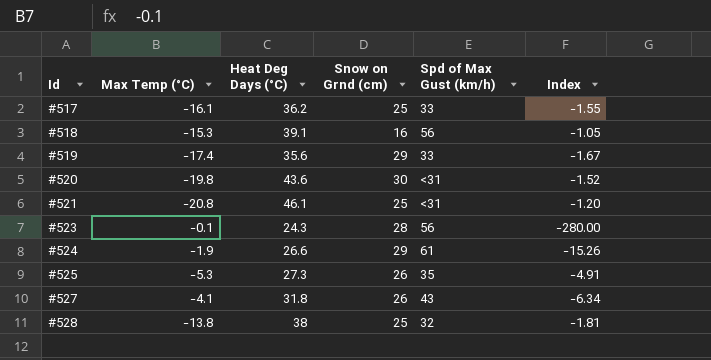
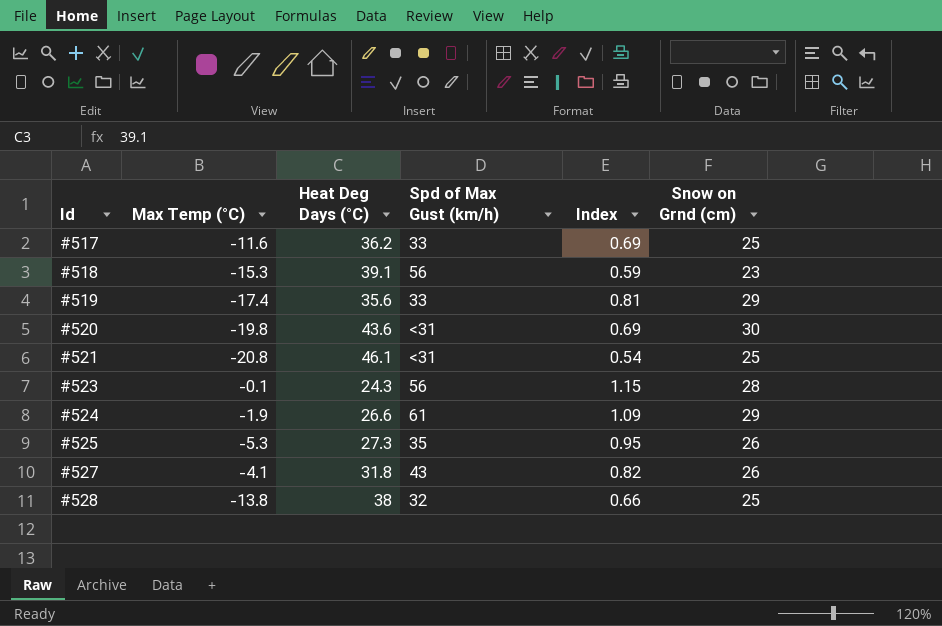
column Index | formula: [Snow on Grnd (cm)] / [Max Temp (°C)] -> [Snow on Grnd (cm)] / [Heat Deg Days (°C)]
column Snow on Grnd (cm) | position: 4 -> 6
#517 | Max Temp (°C): -16.1 -> -11.6
#518 | Snow on Grnd (cm): 16 -> 23

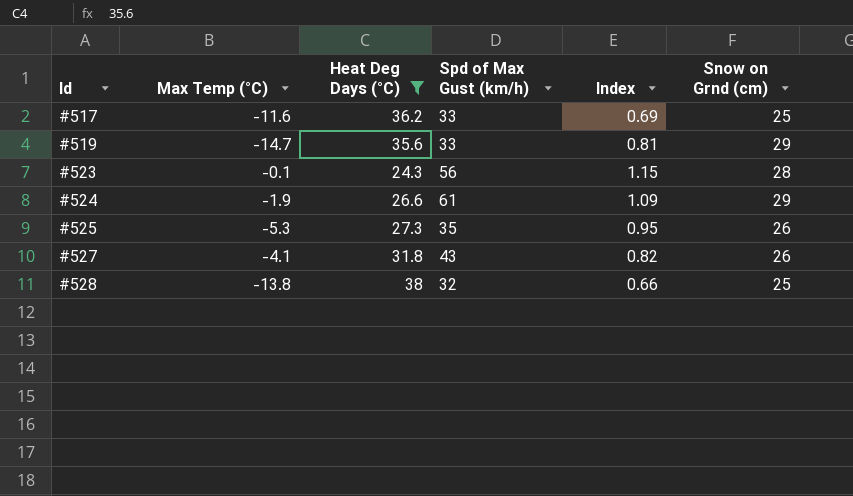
filter: none -> Heat Deg Days (°C) <= 38
#519 | Max Temp (°C): -17.4 -> -14.7

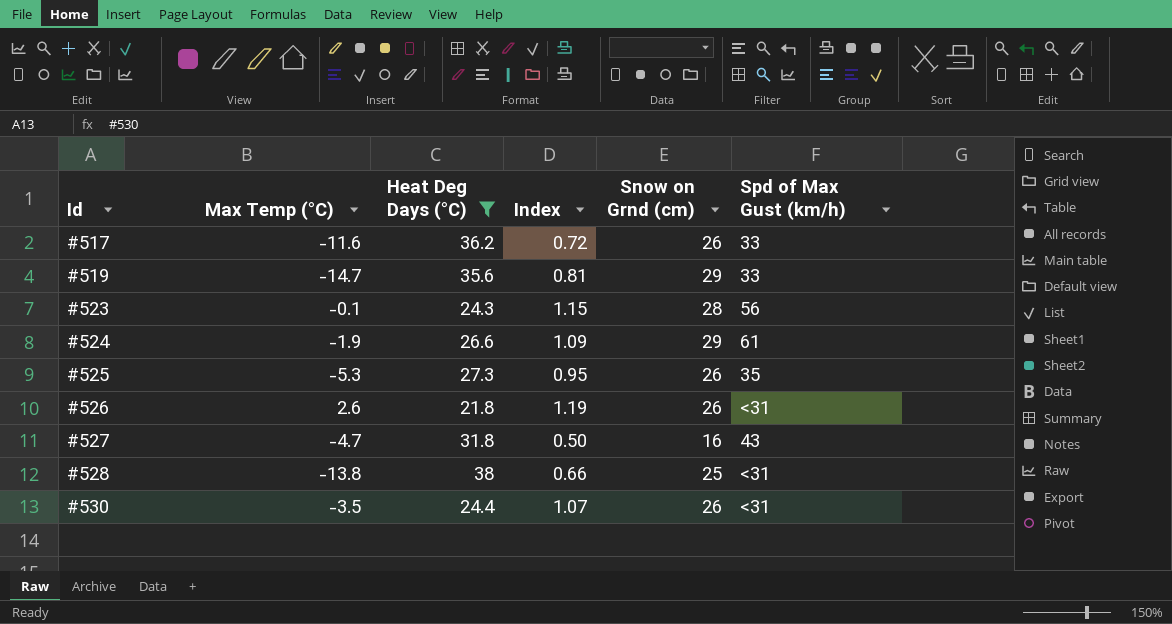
column Spd of Max Gust (km/h) | position: 4 -> 6
#517 | Index: 0.69 -> 0.72
#517 | Snow on Grnd (cm): 25 -> 26
row #526: none -> 2.6 | 21.8 | 1.19 | 26 | <31
#527 | Max Temp (°C): -4.1 -> -4.7
#527 | Index: 0.82 -> 0.50
#527 | Snow on Grnd (cm): 26 -> 16
#528 | Spd of Max Gust (km/h): 32 -> <31
row #530: none -> -3.5 | 24.4 | 1.07 | 26 | <31

